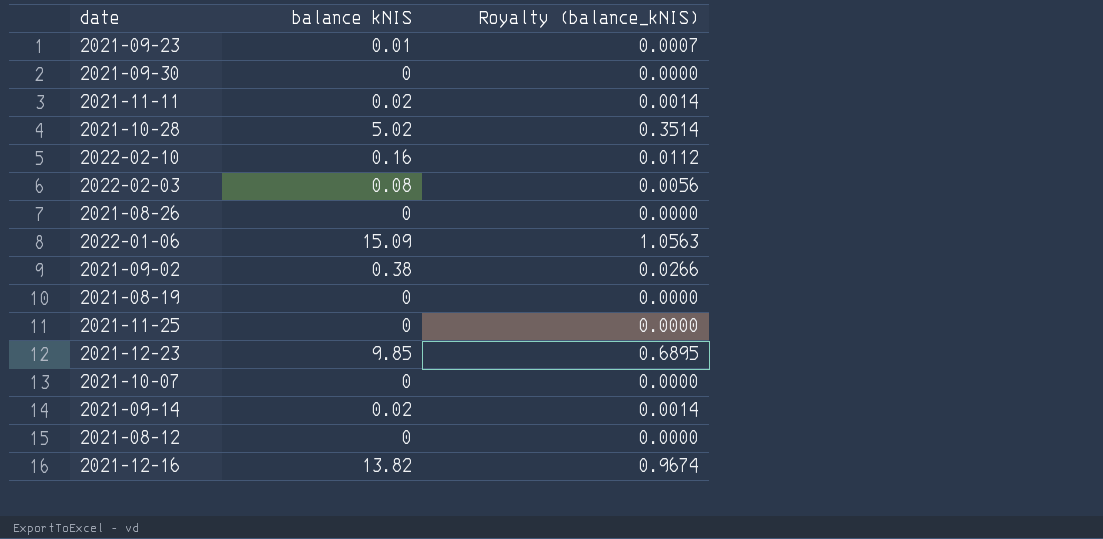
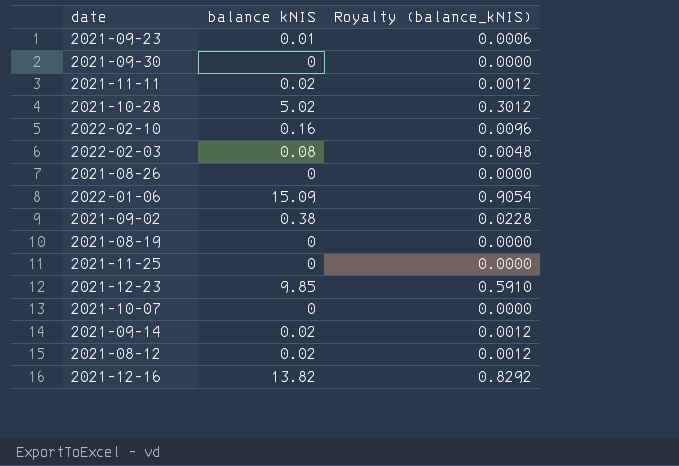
column Royalty (balance_kNIS) | formula: [balance kNIS] * 0.07 -> [balance kNIS] * 0.06
2021-08-12 | balance kNIS: 0 -> 0.02

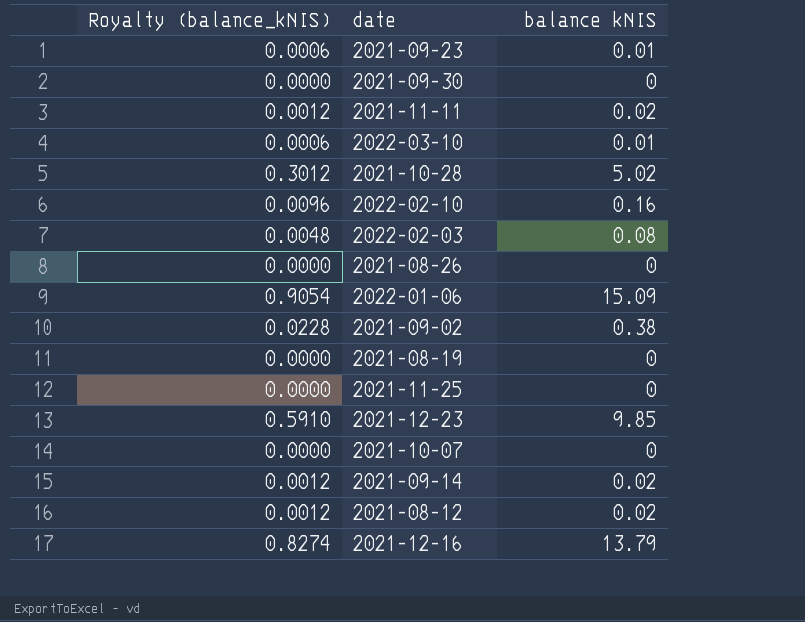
column Royalty (balance_kNIS) | position: 3 -> 1
row 2022-03-10: none -> 0.0006 | 0.01
2021-12-16 | Royalty (balance_kNIS): 0.8292 -> 0.8274
2021-12-16 | balance kNIS: 13.82 -> 13.79

